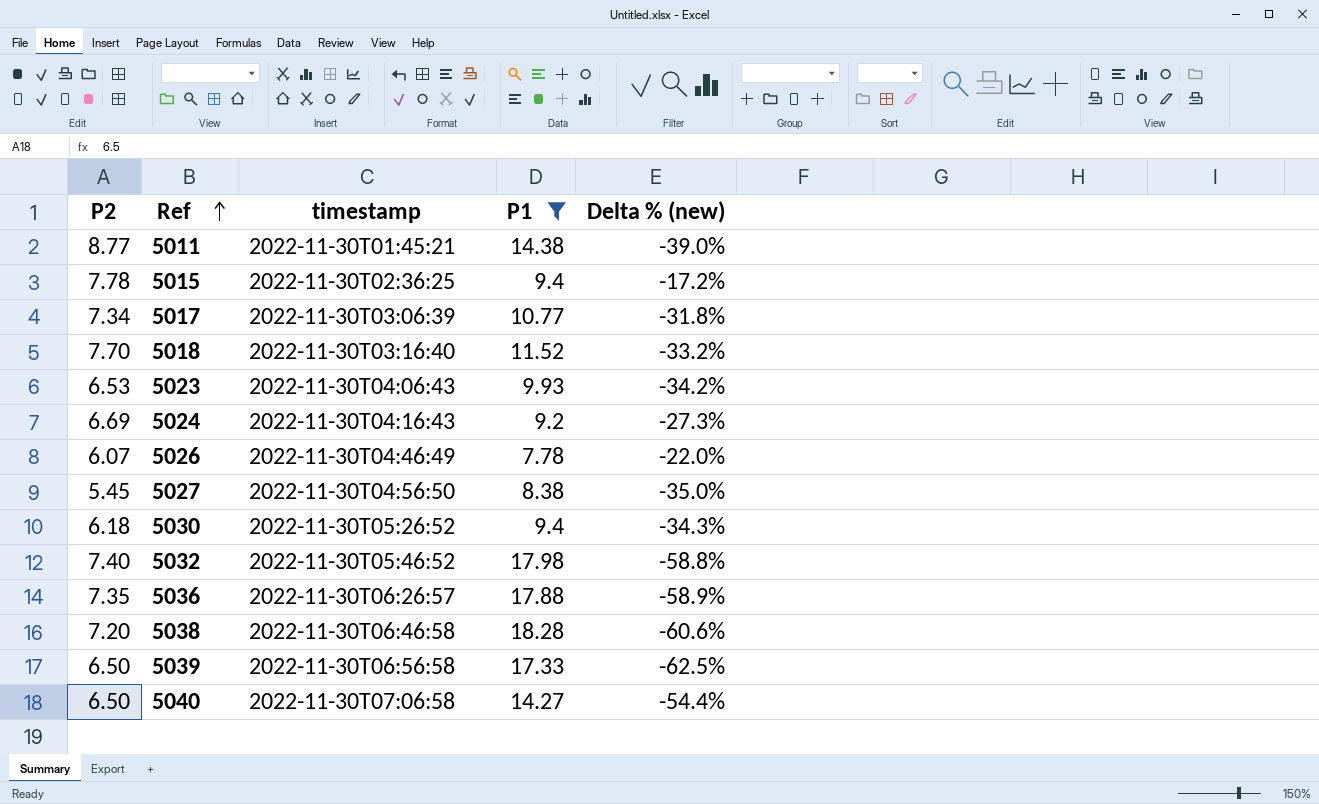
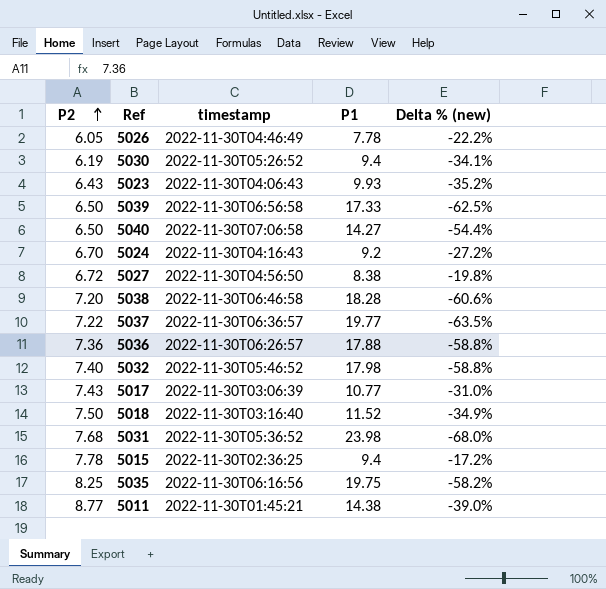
filter: P1 <= 18.28 -> none
row order: Ref ascending -> P2 ascending
5026 | P2: 6.07 -> 6.05
5026 | Delta % (new): -22.0% -> -22.2%
5030 | P2: 6.18 -> 6.19
5030 | Delta % (new): -34.3% -> -34.1%
5023 | P2: 6.53 -> 6.43
5023 | Delta % (new): -34.2% -> -35.2%
5024 | P2: 6.69 -> 6.70
5024 | Delta % (new): -27.3% -> -27.2%
5027 | P2: 5.45 -> 6.72
5027 | Delta % (new): -35.0% -> -19.8%
5036 | P2: 7.35 -> 7.36
5036 | Delta % (new): -58.9% -> -58.8%
5017 | P2: 7.34 -> 7.43
5017 | Delta % (new): -31.8% -> -31.0%
5018 | P2: 7.70 -> 7.50
5018 | Delta % (new): -33.2% -> -34.9%

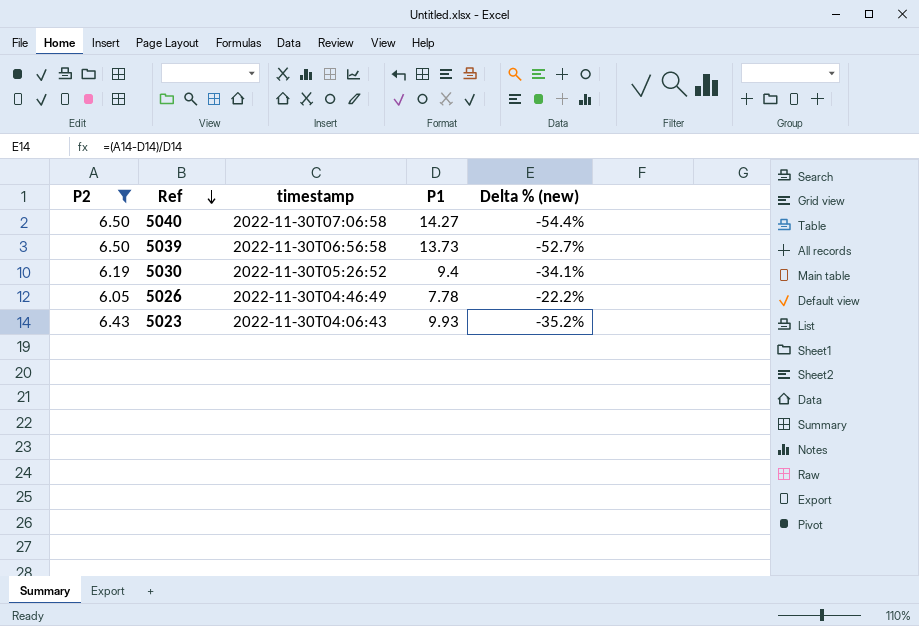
filter: none -> P2 <= 6.50
row order: P2 ascending -> Ref descending
5039 | P1: 17.33 -> 13.73
5039 | Delta % (new): -62.5% -> -52.7%

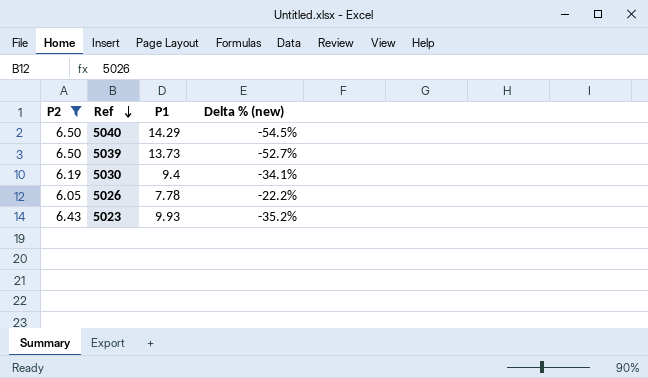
column timestamp | position: 3 -> none
5040 | P1: 14.27 -> 14.29
5040 | Delta % (new): -54.4% -> -54.5%

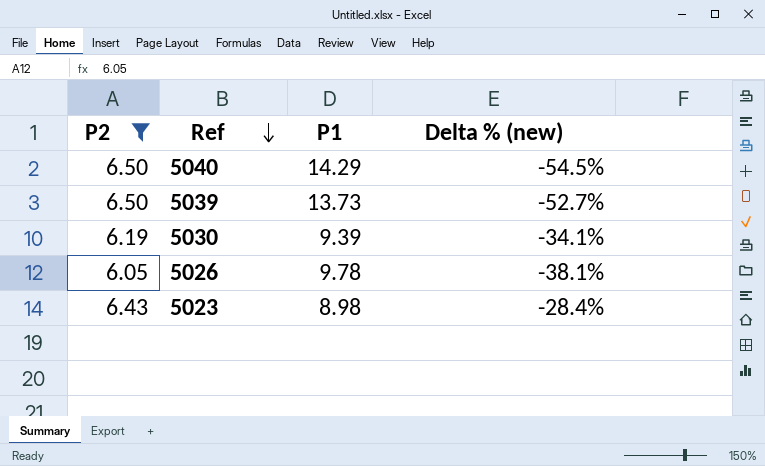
5030 | P1: 9.4 -> 9.39
5026 | P1: 7.78 -> 9.78
5026 | Delta % (new): -22.2% -> -38.1%
5023 | P1: 9.93 -> 8.98
5023 | Delta % (new): -35.2% -> -28.4%

